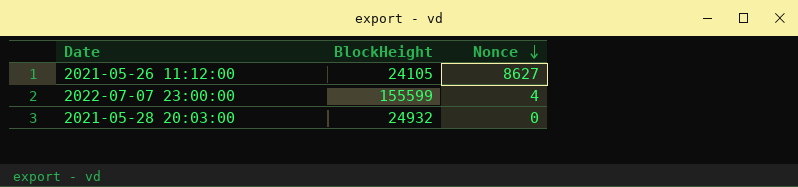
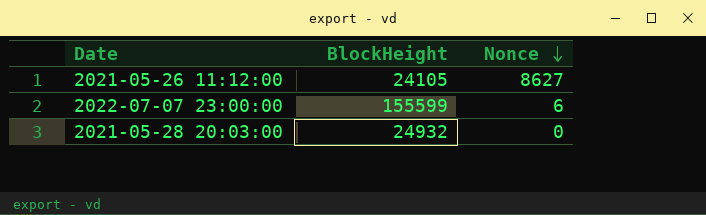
2022-07-07 23:00:00 | Nonce: 4 -> 6

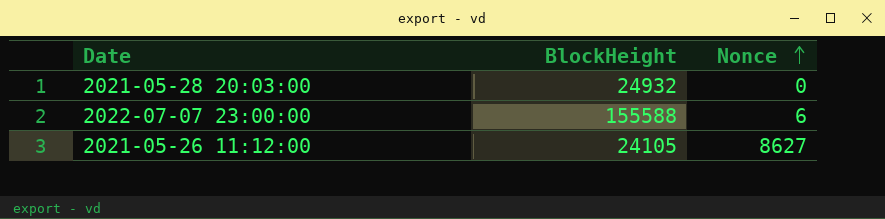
row order: Nonce descending -> Nonce ascending
2022-07-07 23:00:00 | BlockHeight: 155599 -> 155588

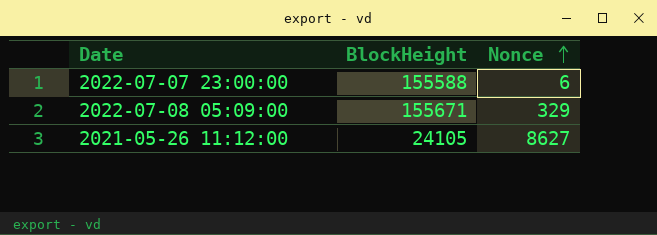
row 2021-05-28 20:03:00: 24932 | 0 -> none
row 2022-07-08 05:09:00: none -> 155671 | 329

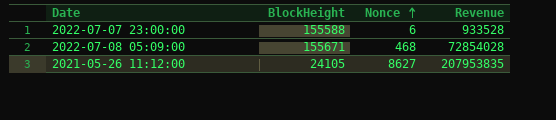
column Revenue | formula: none -> [BlockHeight] * [Nonce]
2022-07-08 05:09:00 | Nonce: 329 -> 468

